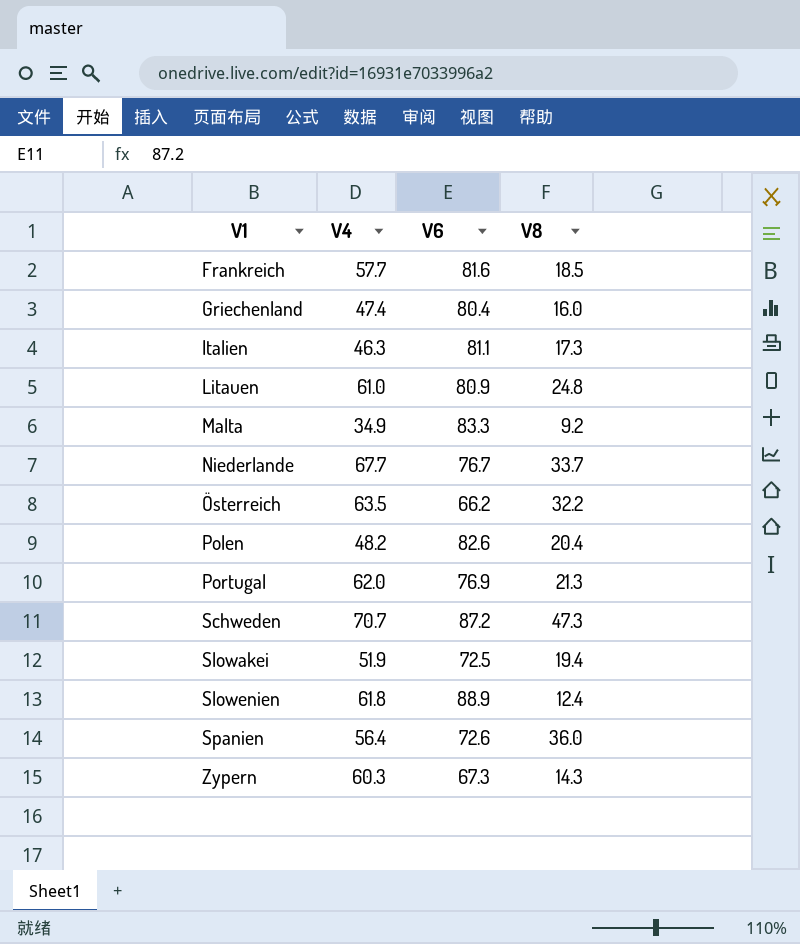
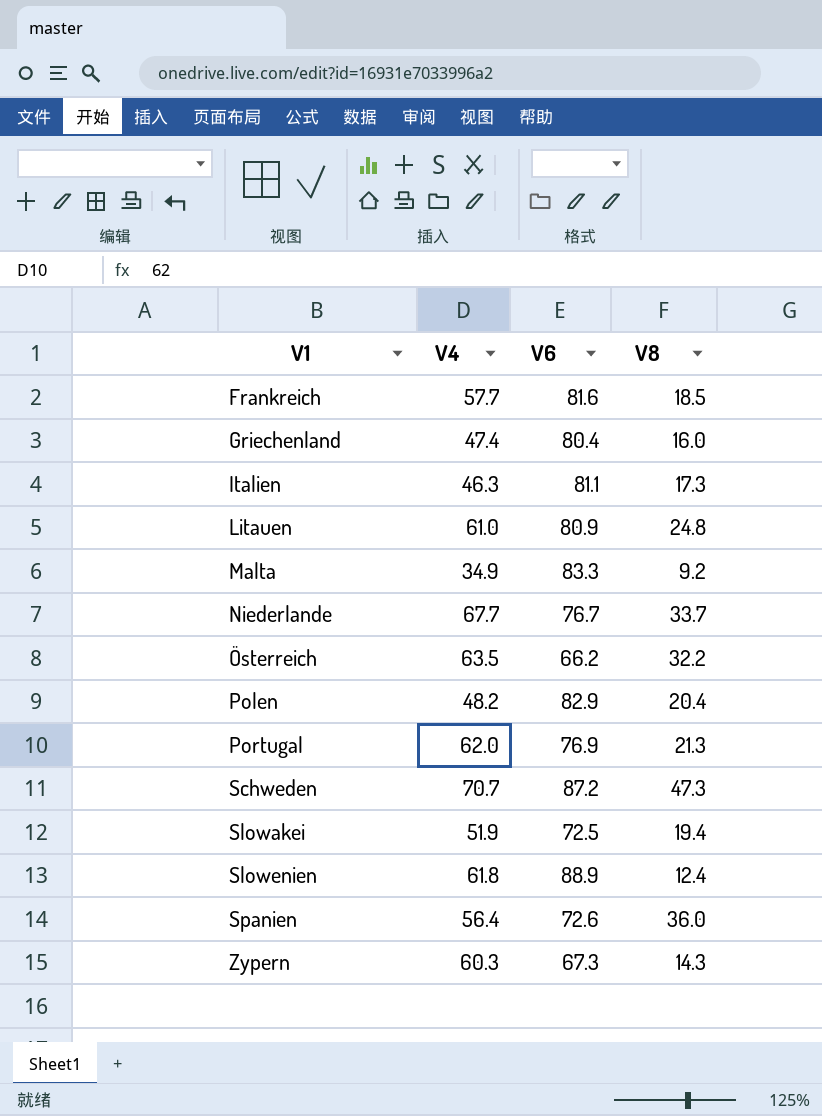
Polen | V6: 82.6 -> 82.9

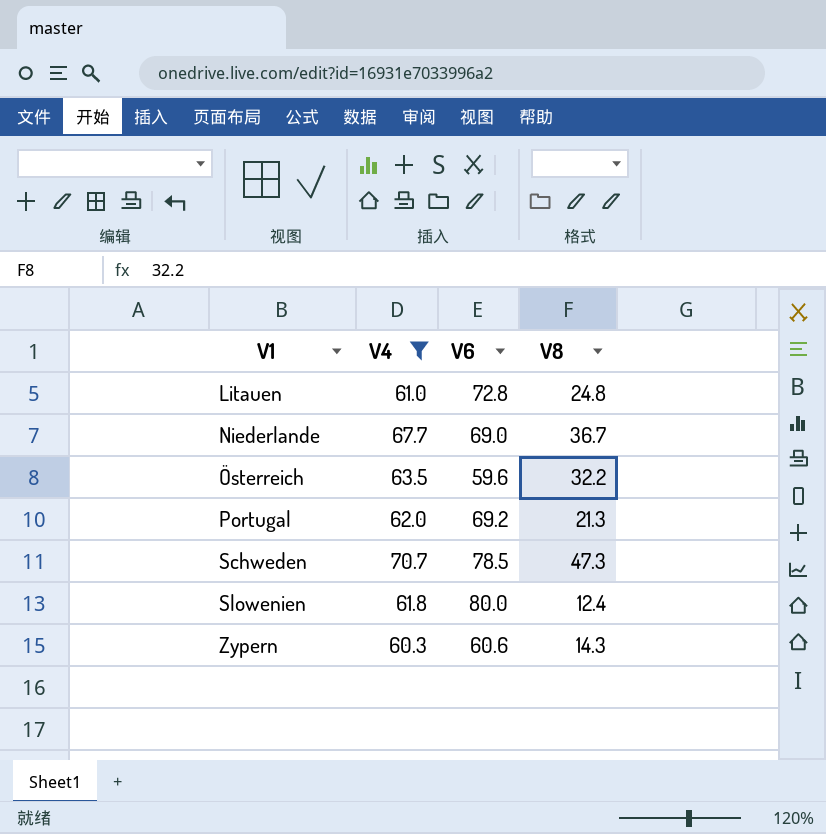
filter: none -> V4 >= 60.3
Litauen | V6: 80.9 -> 72.8
Niederlande | V6: 76.7 -> 69.0
Niederlande | V8: 33.7 -> 36.7
Österreich | V6: 66.2 -> 59.6
Portugal | V6: 76.9 -> 69.2
Schweden | V6: 87.2 -> 78.5
Slowenien | V6: 88.9 -> 80.0
Zypern | V6: 67.3 -> 60.6

